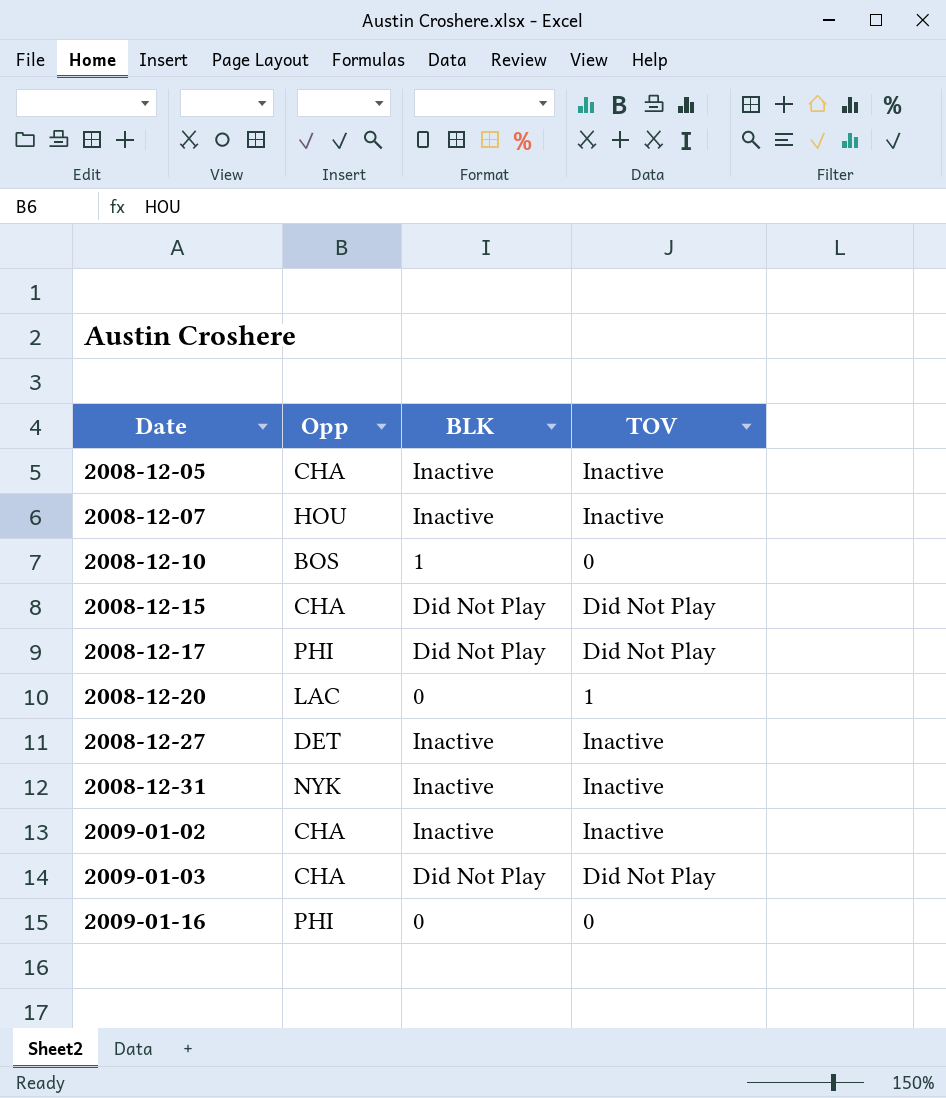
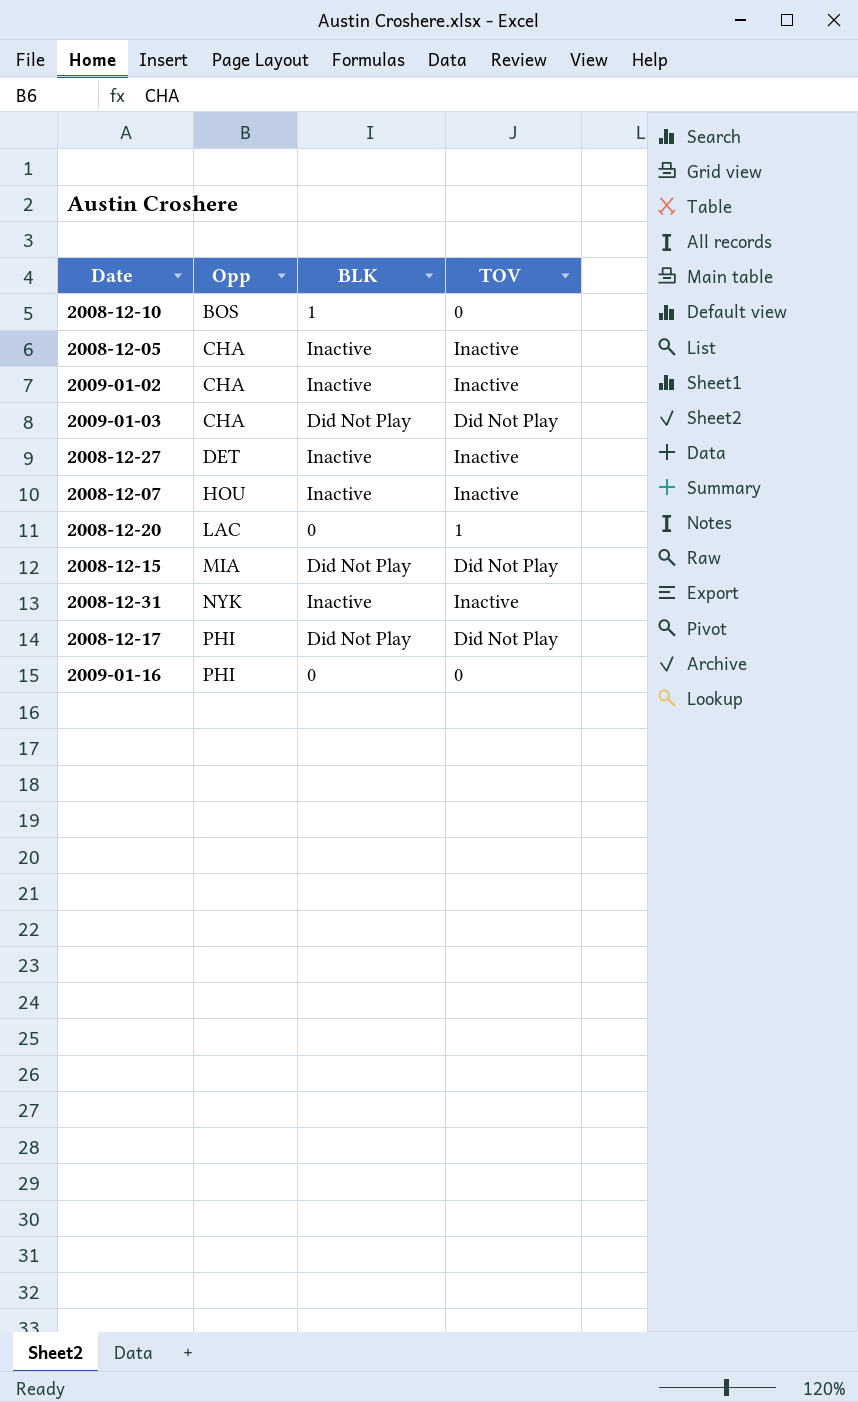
row order: Date ascending -> Opp ascending
2008-12-15 | Opp: CHA -> MIA

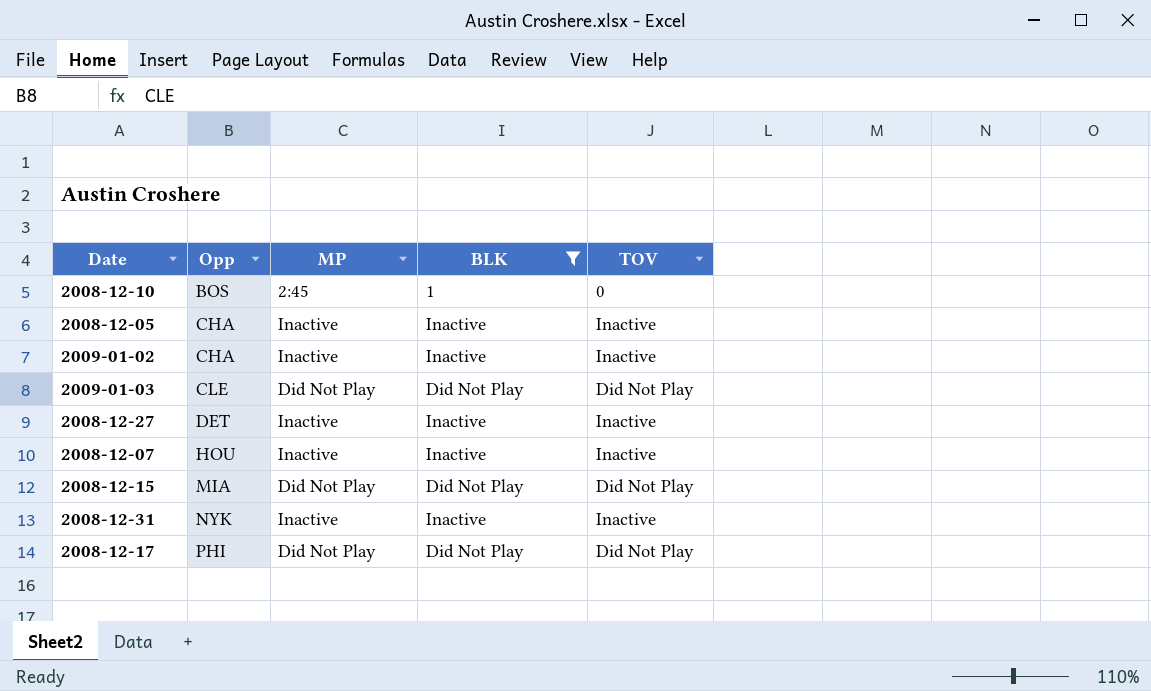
filter: none -> BLK != 0
column MP | position: none -> 3
2009-01-03 | Opp: CHA -> CLE

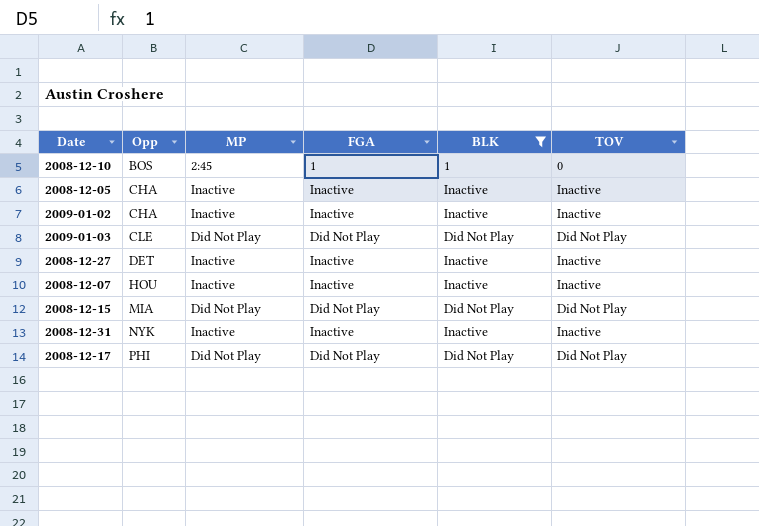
column FGA | position: none -> 4

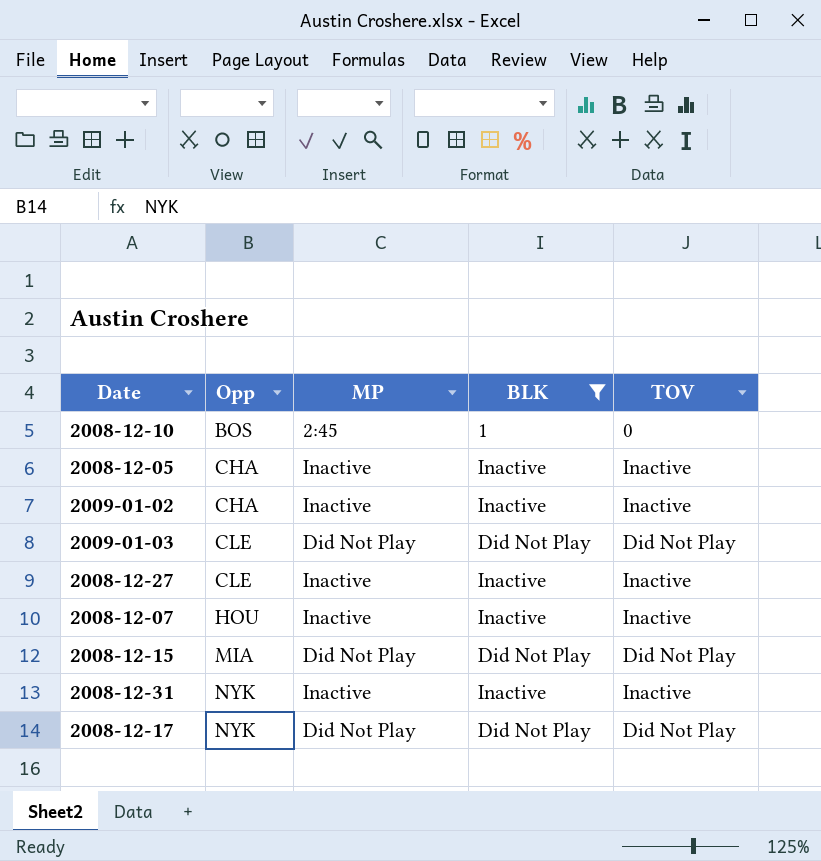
column FGA | position: 4 -> none
2008-12-27 | Opp: DET -> CLE
2008-12-17 | Opp: PHI -> NYK

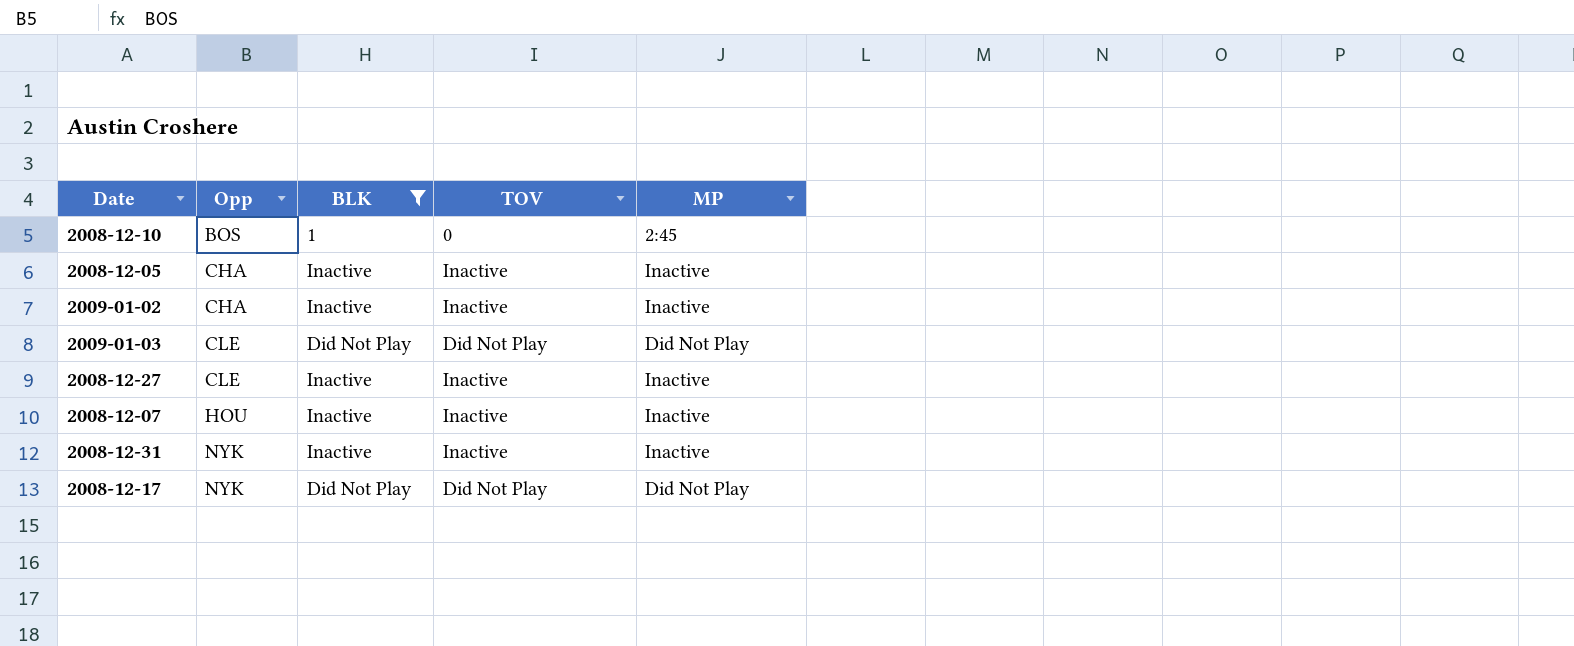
column MP | position: 3 -> 5
row 2008-12-15: MIA | Did Not Play | Did Not Play | Did Not Play -> none

